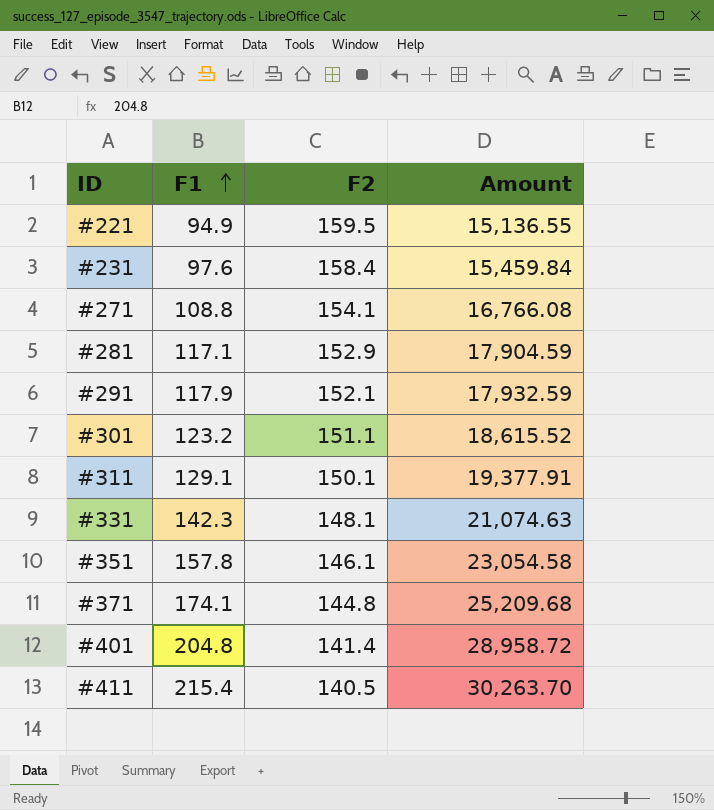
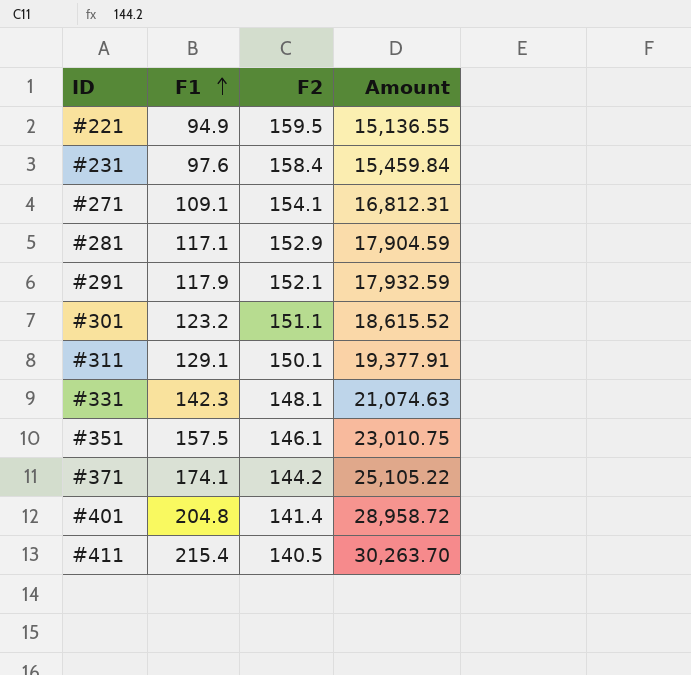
#271 | F1: 108.8 -> 109.1
#271 | Amount: 16,766.08 -> 16,812.31
#351 | F1: 157.8 -> 157.5
#351 | Amount: 23,054.58 -> 23,010.75
#371 | F2: 144.8 -> 144.2
#371 | Amount: 25,209.68 -> 25,105.22

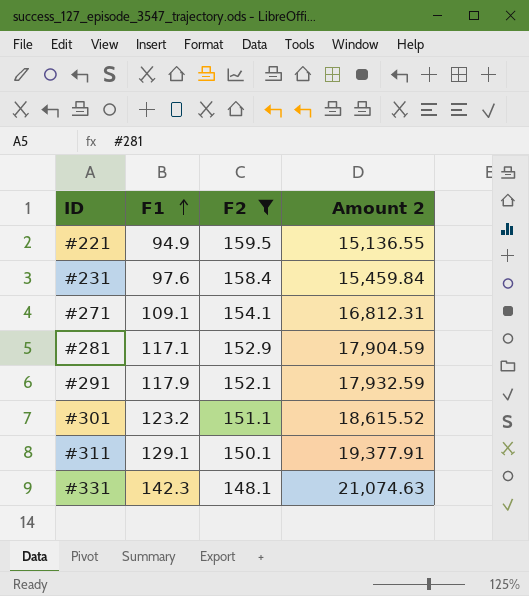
filter: none -> F2 >= 148.1
column name: Amount -> Amount 2

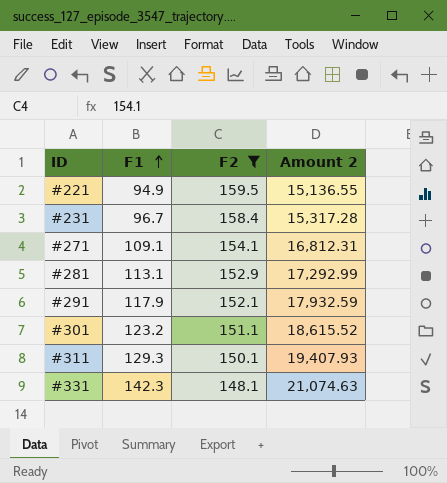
#231 | F1: 97.6 -> 96.7
#231 | Amount 2: 15,459.84 -> 15,317.28
#281 | F1: 117.1 -> 113.1
#281 | Amount 2: 17,904.59 -> 17,292.99
#311 | F1: 129.1 -> 129.3
#311 | Amount 2: 19,377.91 -> 19,407.93

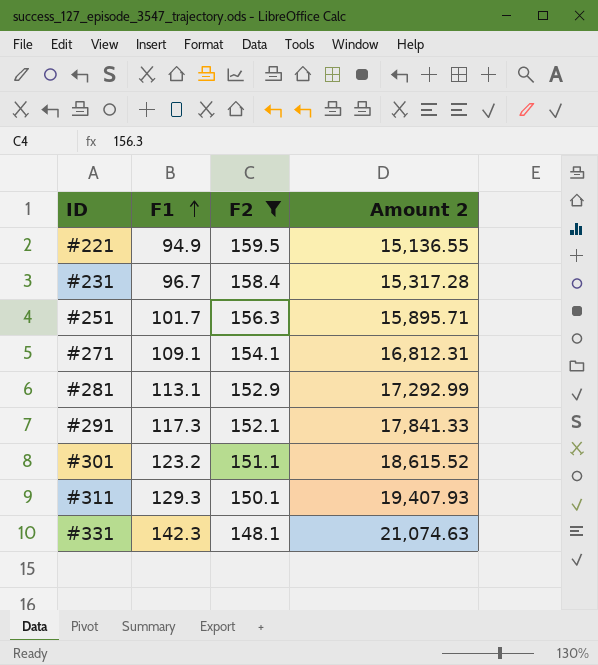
row #251: none -> 101.7 | 156.3 | 15,895.71
#291 | F1: 117.9 -> 117.3
#291 | Amount 2: 17,932.59 -> 17,841.33

